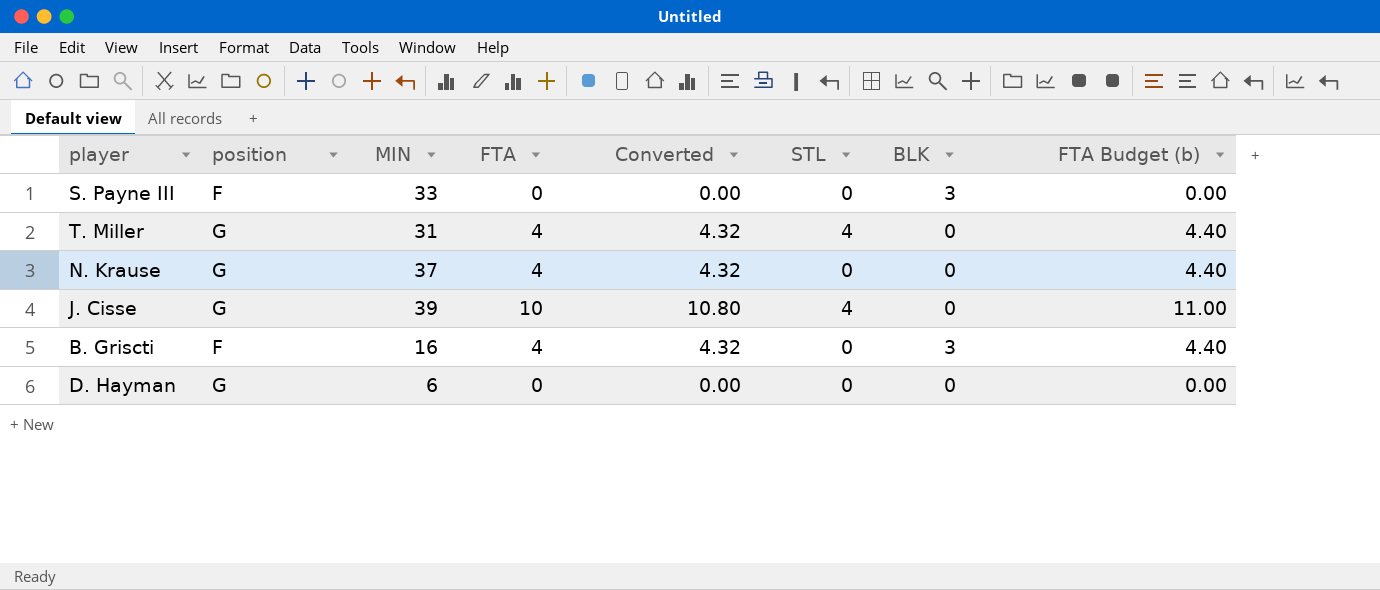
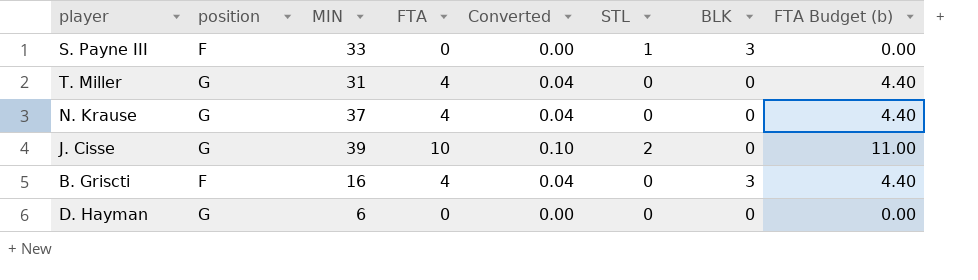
column Converted | formula: [FTA] * 1.08 -> [FTA] * 0.01
S. Payne III | STL: 0 -> 1
T. Miller | STL: 4 -> 0
J. Cisse | STL: 4 -> 2

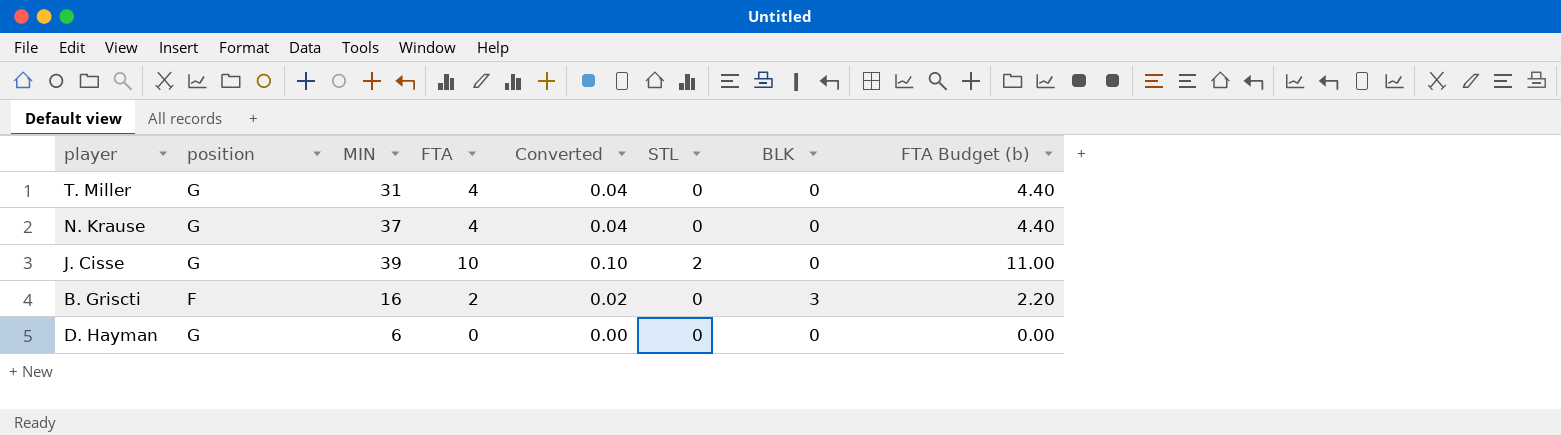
row S. Payne III: F | 33 | 0 | 0.00 | 1 | 3 | 0.00 -> none
B. Griscti | FTA: 4 -> 2
B. Griscti | Converted: 0.04 -> 0.02
B. Griscti | FTA Budget (b): 4.40 -> 2.20

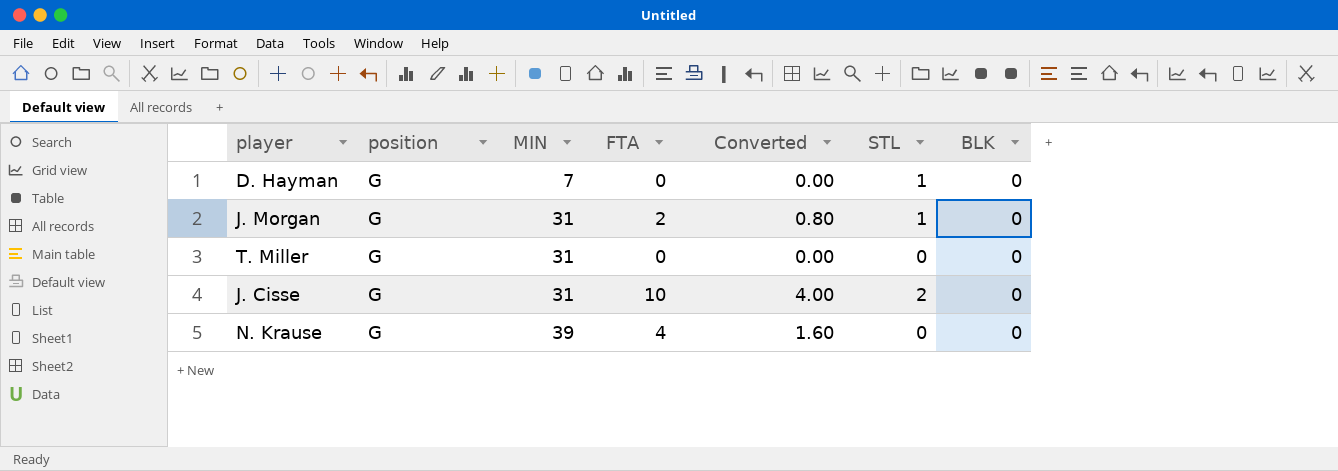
row order: none -> MIN ascending
column FTA Budget (b) | formula: [FTA] * 1.1 -> none
column Converted | formula: [FTA] * 0.01 -> [FTA] * 0.4
row B. Griscti: F | 16 | 2 | 0.02 | 0 | 3 | 2.20 -> none
D. Hayman | MIN: 6 -> 7
D. Hayman | STL: 0 -> 1
row J. Morgan: none -> G | 31 | 2 | 0.80 | 1 | 0
T. Miller | FTA: 4 -> 0
J. Cisse | MIN: 39 -> 31
N. Krause | MIN: 37 -> 39

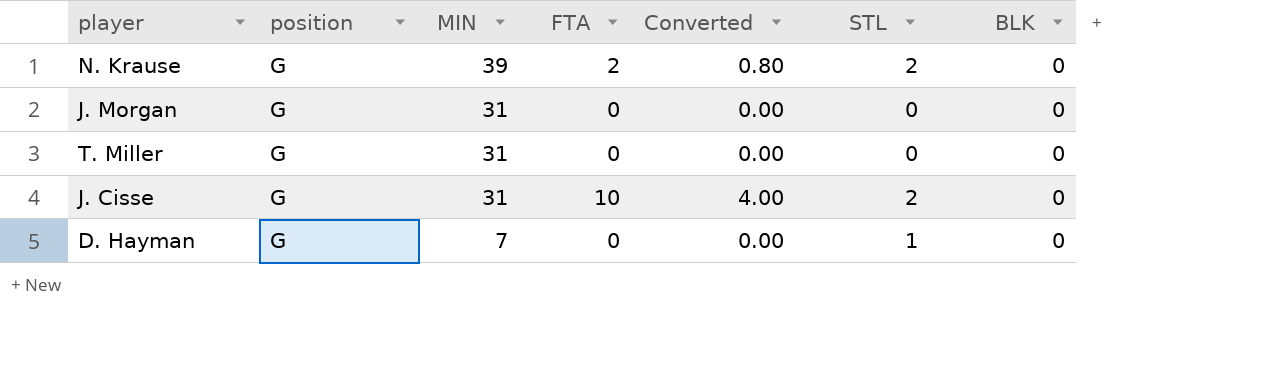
row order: MIN ascending -> MIN descending
N. Krause | FTA: 4 -> 2
N. Krause | Converted: 1.60 -> 0.80
N. Krause | STL: 0 -> 2
J. Morgan | FTA: 2 -> 0
J. Morgan | Converted: 0.80 -> 0.00
J. Morgan | STL: 1 -> 0

